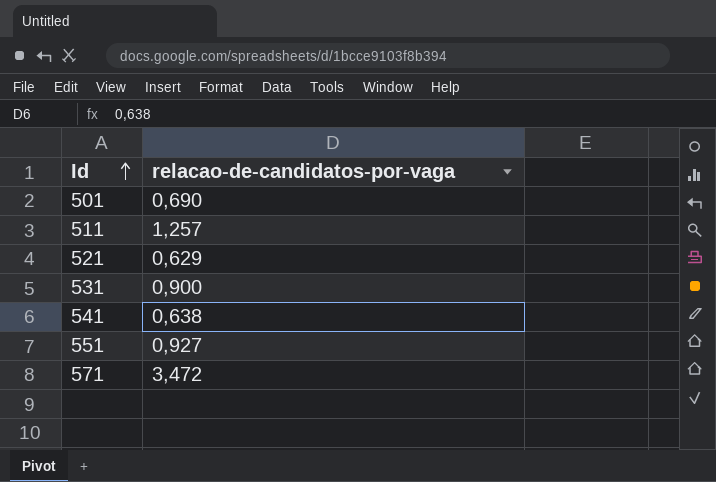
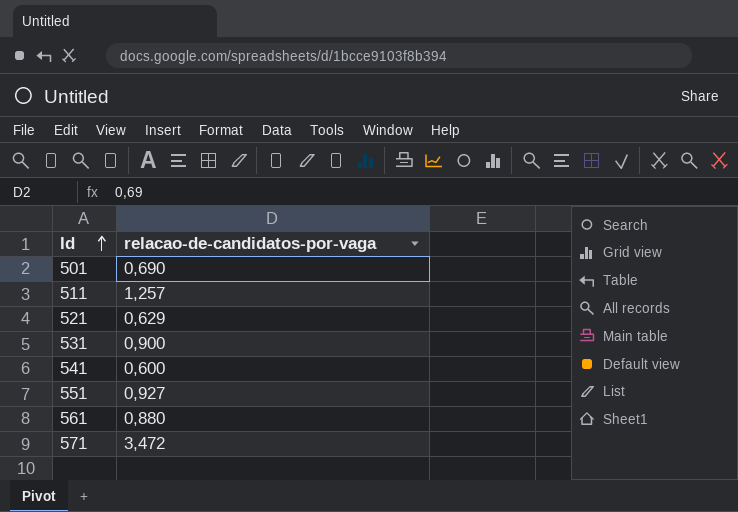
541 | relacao-de-candidatos-por-vaga: 0,638 -> 0,600
row 561: none -> 0,880

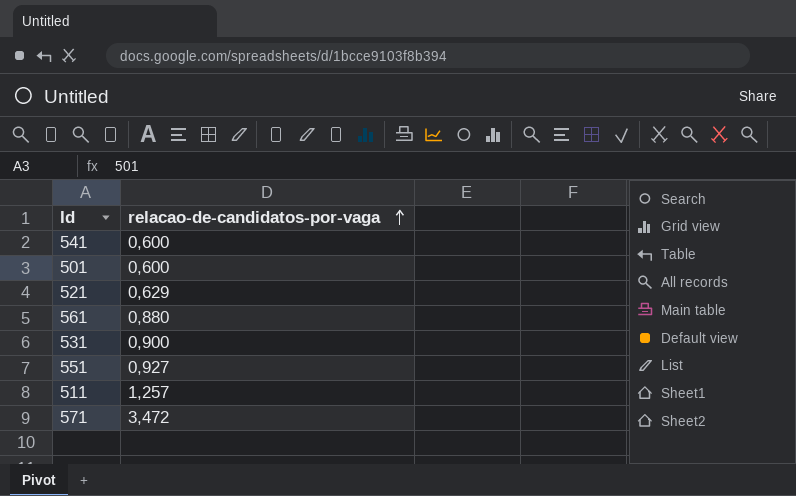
row order: Id ascending -> relacao-de-candidatos-por-vaga ascending
501 | relacao-de-candidatos-por-vaga: 0,690 -> 0,600

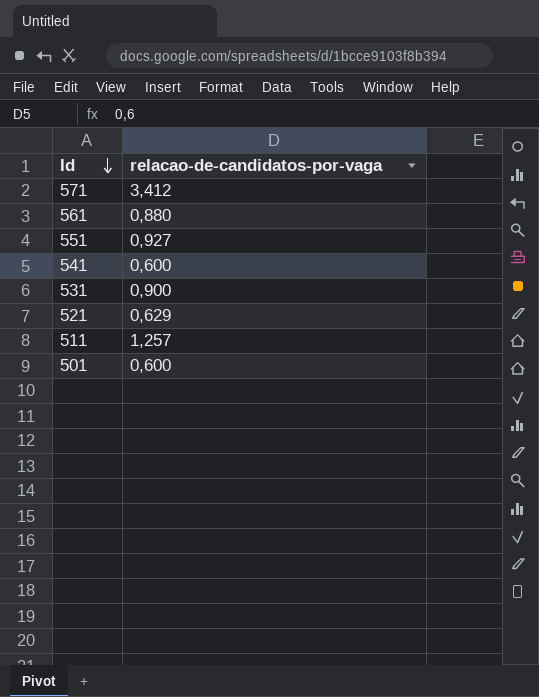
row order: relacao-de-candidatos-por-vaga ascending -> Id descending
571 | relacao-de-candidatos-por-vaga: 3,472 -> 3,412

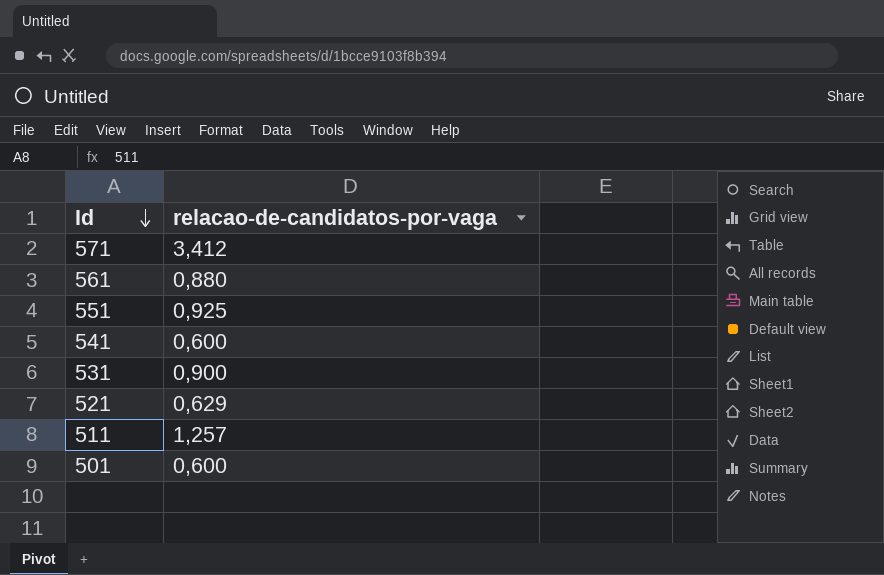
551 | relacao-de-candidatos-por-vaga: 0,927 -> 0,925

